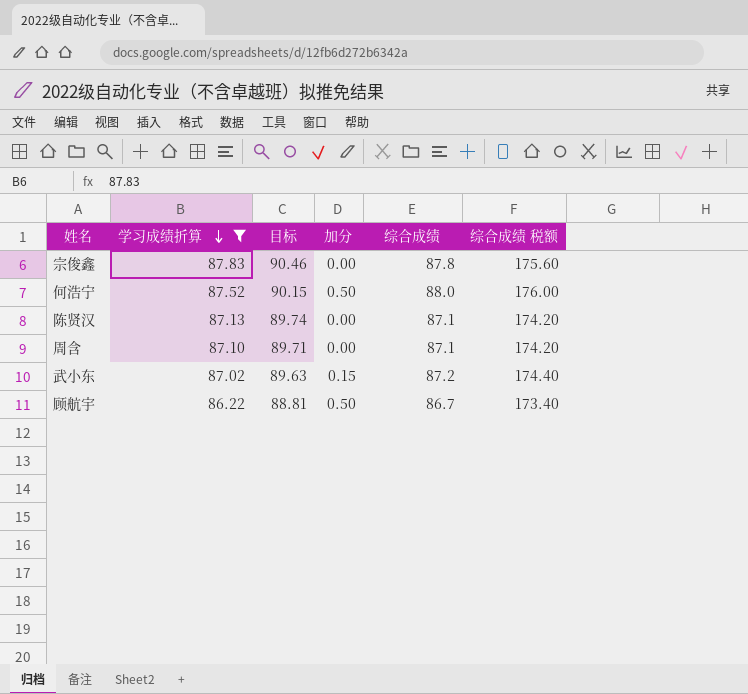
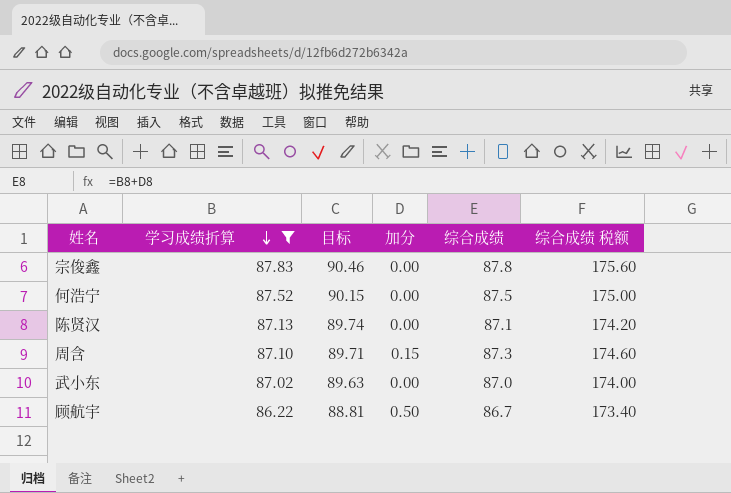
何浩宁 | 加分: 0.50 -> 0.00
何浩宁 | 综合成绩: 88.0 -> 87.5
何浩宁 | 综合成绩 税额: 176.00 -> 175.00
周含 | 加分: 0.00 -> 0.15
周含 | 综合成绩: 87.1 -> 87.3
周含 | 综合成绩 税额: 174.20 -> 174.60
武小东 | 加分: 0.15 -> 0.00
武小东 | 综合成绩: 87.2 -> 87.0
武小东 | 综合成绩 税额: 174.40 -> 174.00

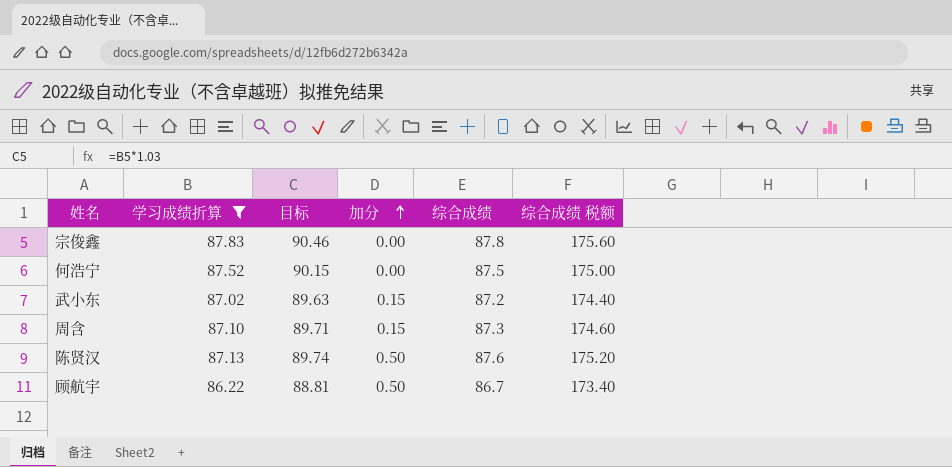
row order: 学习成绩折算 descending -> 加分 ascending
武小东 | 加分: 0.00 -> 0.15
武小东 | 综合成绩: 87.0 -> 87.2
武小东 | 综合成绩 税额: 174.00 -> 174.40
陈贤汉 | 加分: 0.00 -> 0.50
陈贤汉 | 综合成绩: 87.1 -> 87.6
陈贤汉 | 综合成绩 税额: 174.20 -> 175.20

